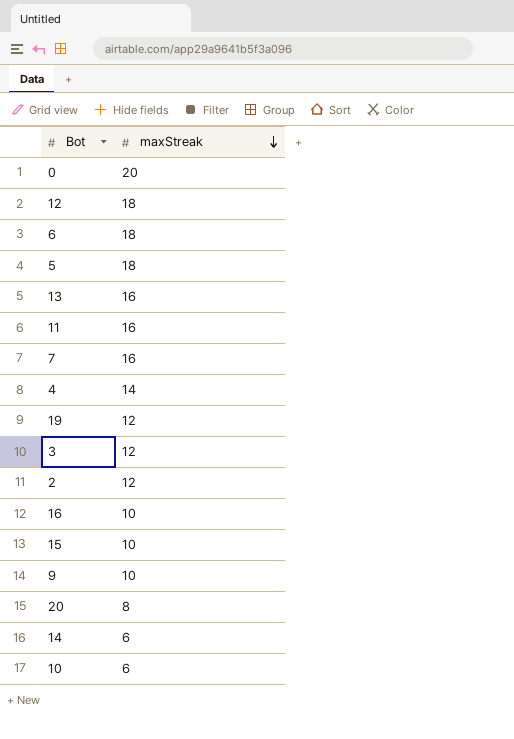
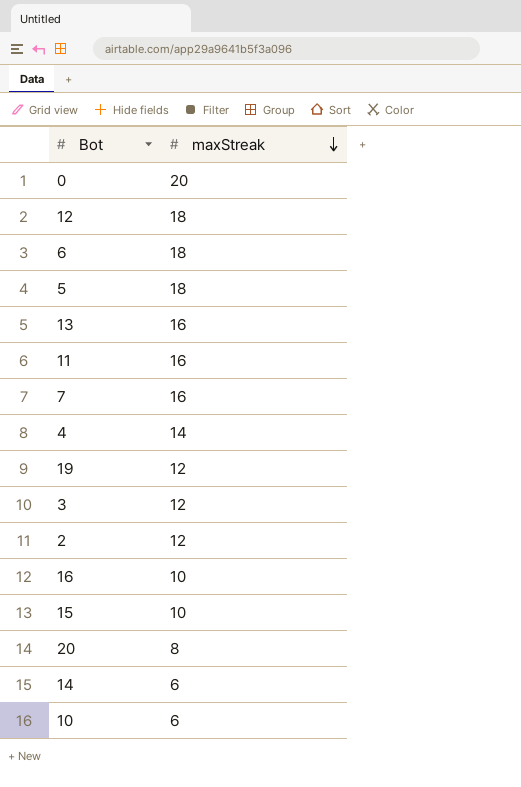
row 9: 10 -> none

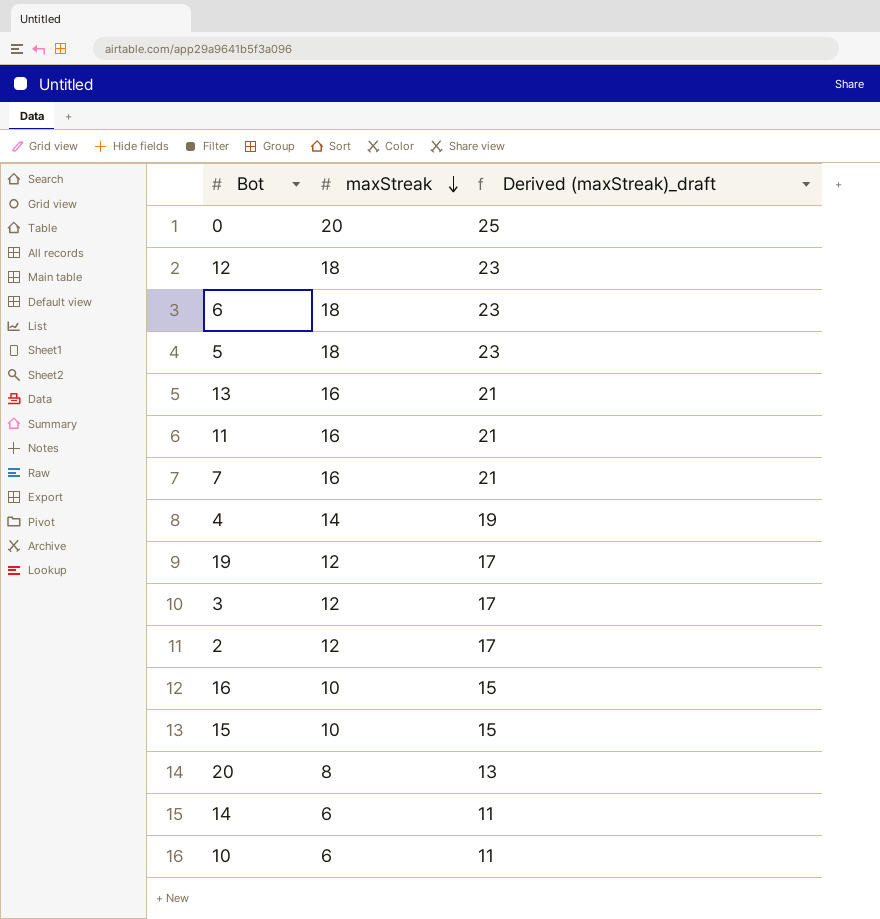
column Derived (maxStreak)_draft | formula: none -> [maxStreak] + 5

